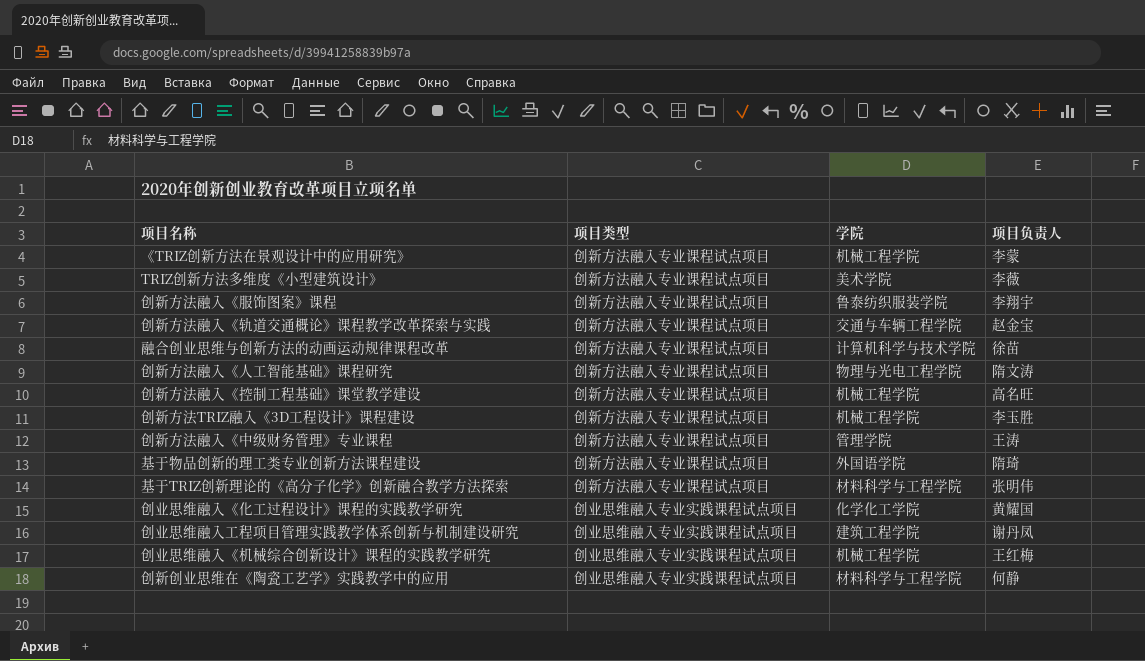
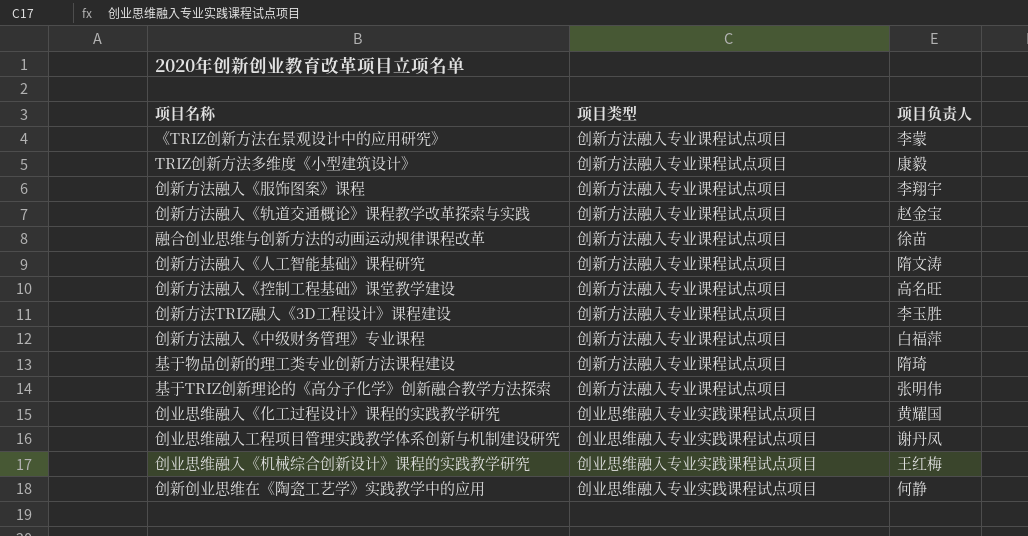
column 学院 | position: 3 -> none
TRIZ创新方法多维度《小型建筑设计》 | 项目负责人: 李薇 -> 康毅
创新方法融入《中级财务管理》专业课程 | 项目负责人: 王涛 -> 白福萍

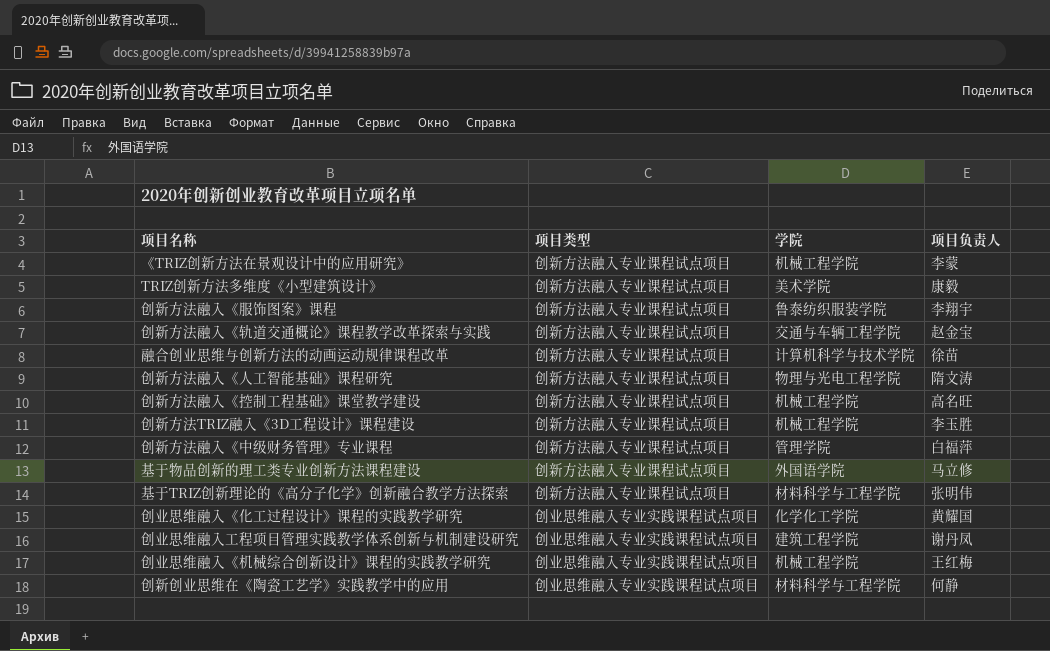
column 学院 | position: none -> 3
基于物品创新的理工类专业创新方法课程建设 | 项目负责人: 隋琦 -> 马立修

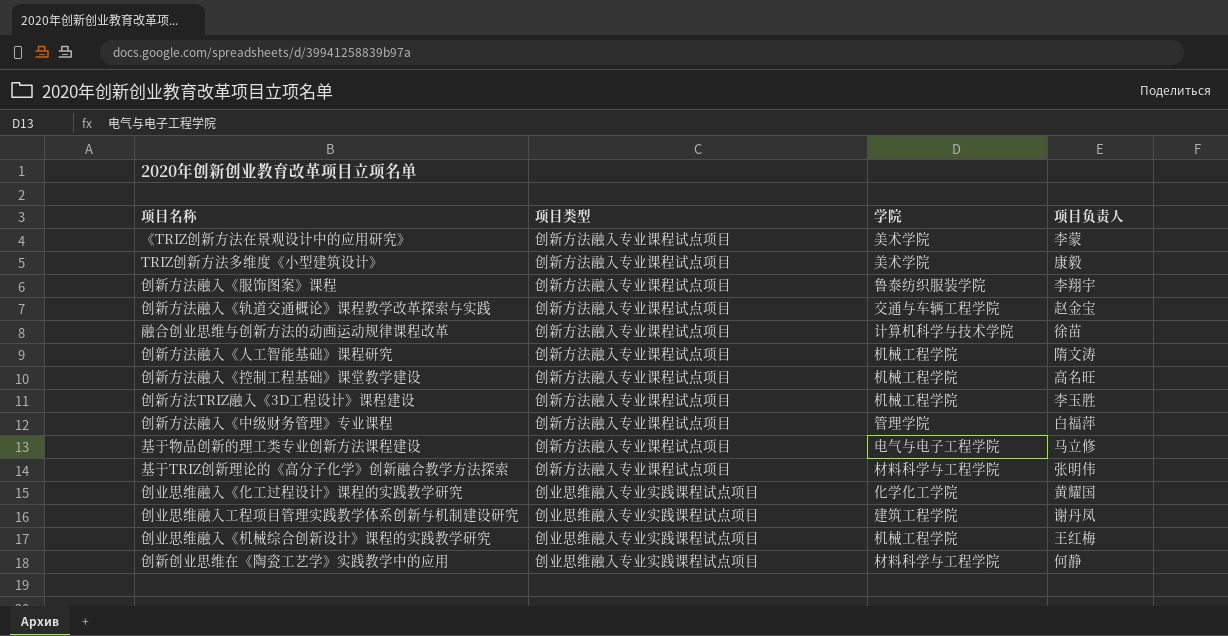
《TRIZ创新方法在景观设计中的应用研究》 | 学院: 机械工程学院 -> 美术学院
创新方法融入《人工智能基础》课程研究 | 学院: 物理与光电工程学院 -> 机械工程学院
基于物品创新的理工类专业创新方法课程建设 | 学院: 外国语学院 -> 电气与电子工程学院

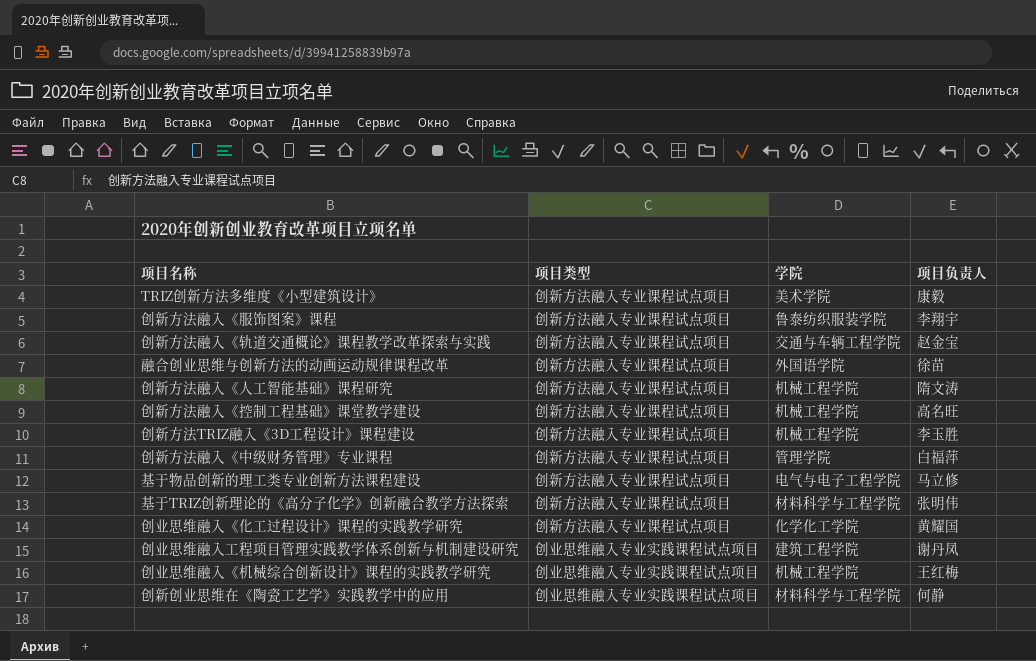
row 《TRIZ创新方法在景观设计中的应用研究》: 创新方法融入专业课程试点项目 | 美术学院 | 李蒙 -> none
融合创业思维与创新方法的动画运动规律课程改革 | 学院: 计算机科学与技术学院 -> 外国语学院
创业思维融入《化工过程设计》课程的实践教学研究 | 项目类型: 创业思维融入专业实践课程试点项目 -> 创新方法融入专业课程试点项目

